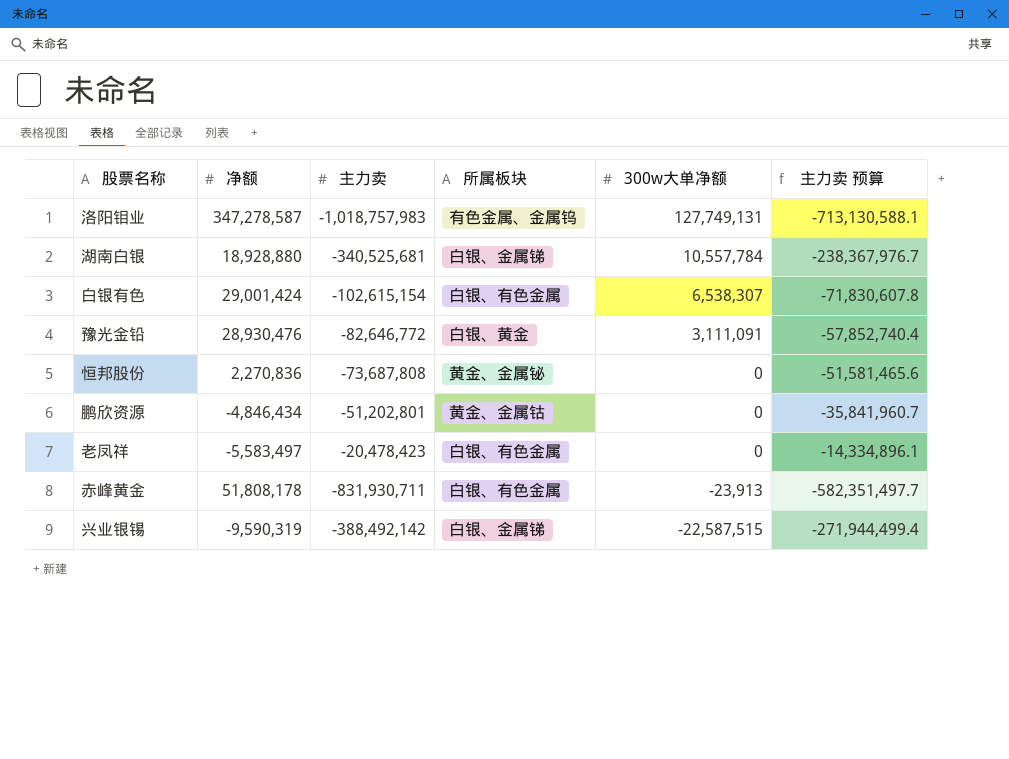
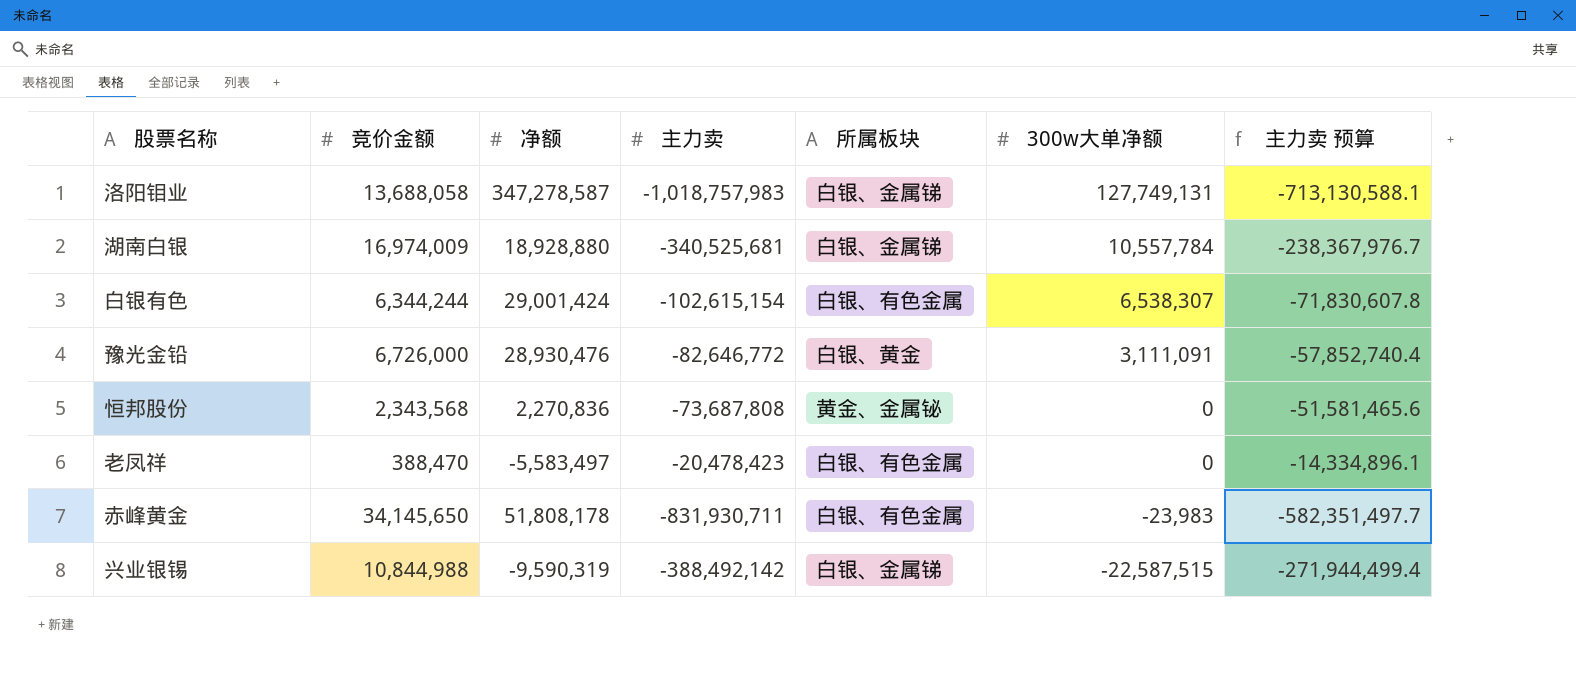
column 竞价金额 | position: none -> 2
row 鹏欣资源: -4,846,434 | -51,202,801 | 黄金、金属钴 | 0 | -35,841,960.7 -> none
洛阳钼业 | 所属板块: 有色金属、金属钨 -> 白银、金属锑
赤峰黄金 | 300w大单净额: -23,913 -> -23,983

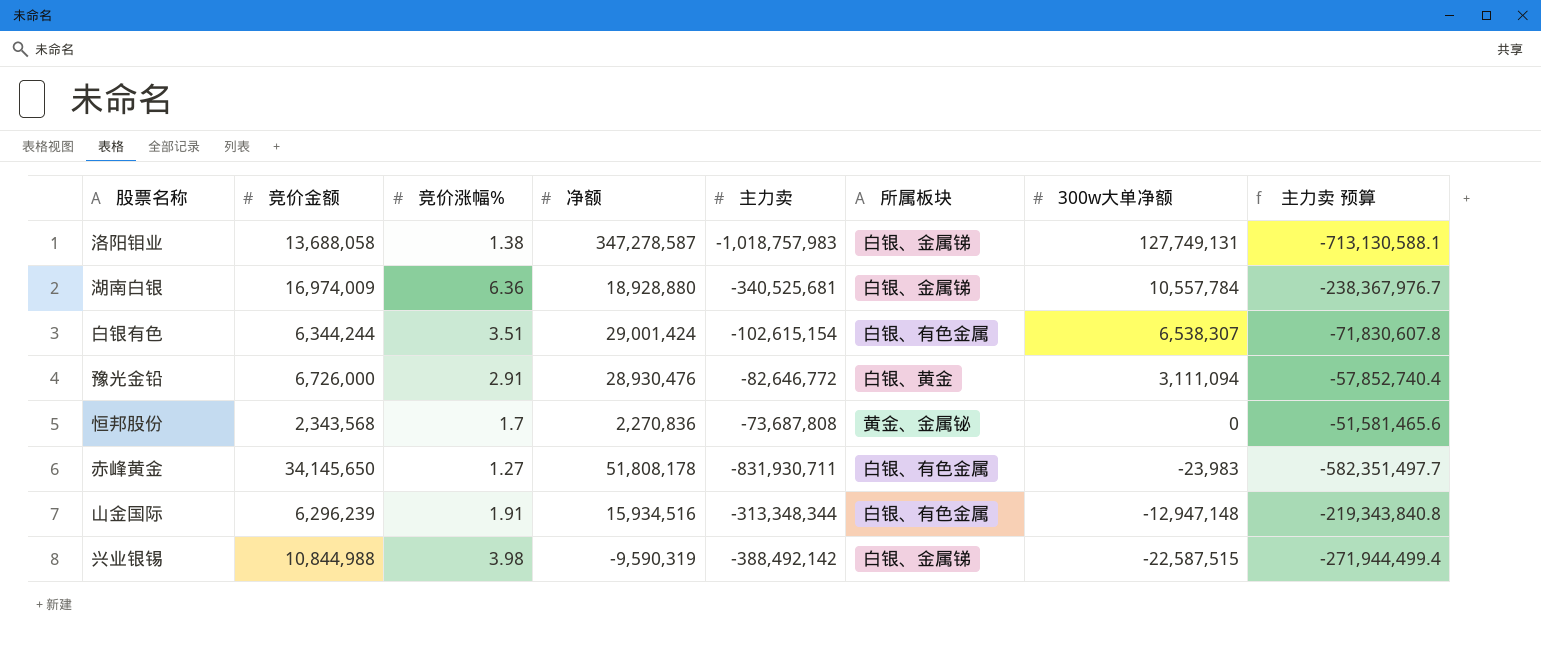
column 竞价涨幅% | position: none -> 3
row 老凤祥: 388,470 | -5,583,497 | -20,478,423 | 白银、有色金属 | 0 | -14,334,896.1 -> none
豫光金铅 | 300w大单净额: 3,111,091 -> 3,111,094
row 山金国际: none -> 6,296,239 | 1.91 | 15,934,516 | -313,348,344 | 白银、有色金属 | -12,947,148 | -219,343,840.8

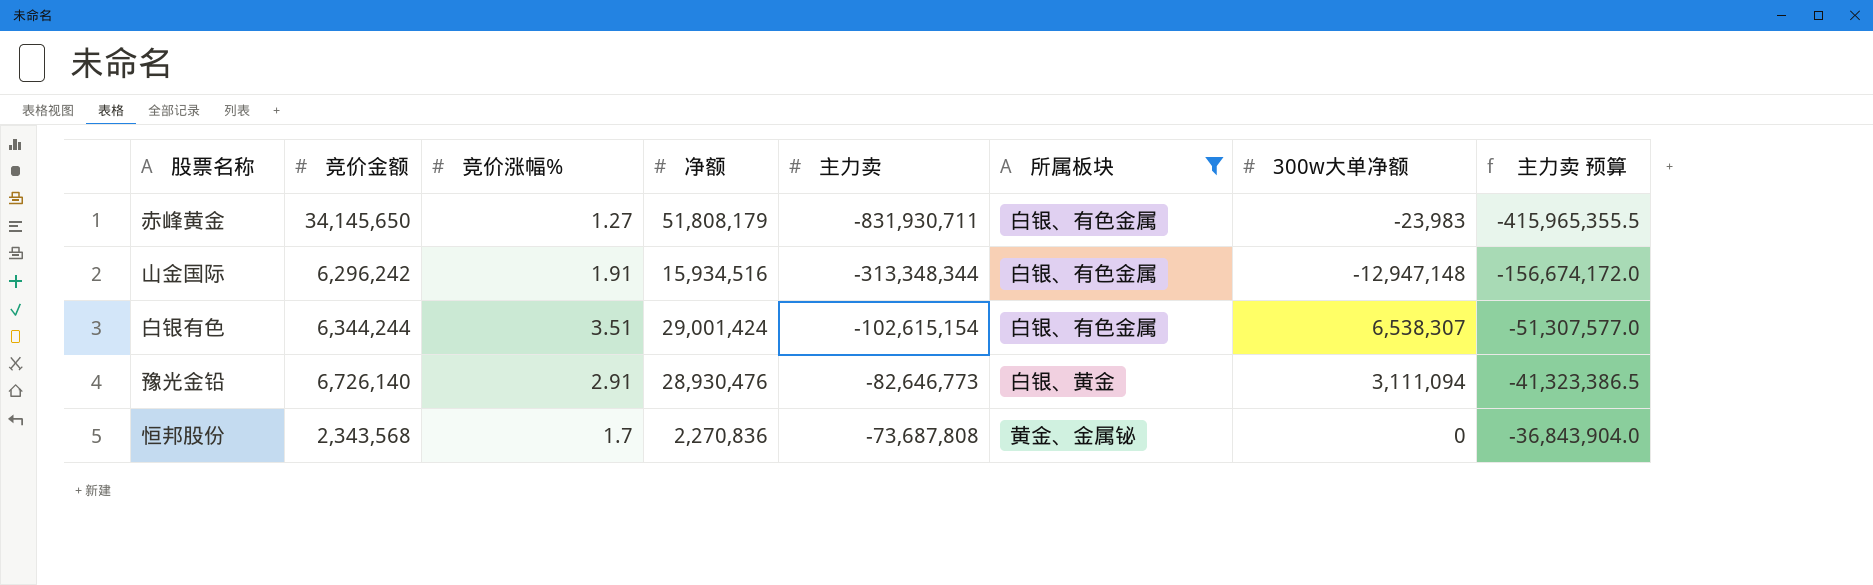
filter: none -> 所属板块 != 白银、金属锑
row order: 300w大单净额 descending -> 主力卖 ascending
column 主力卖 预算 | formula: [主力卖] * 0.7 -> [主力卖] * 0.5
赤峰黄金 | 净额: 51,808,178 -> 51,808,179
山金国际 | 竞价金额: 6,296,239 -> 6,296,242
豫光金铅 | 竞价金额: 6,726,000 -> 6,726,140
豫光金铅 | 主力卖: -82,646,772 -> -82,646,773

